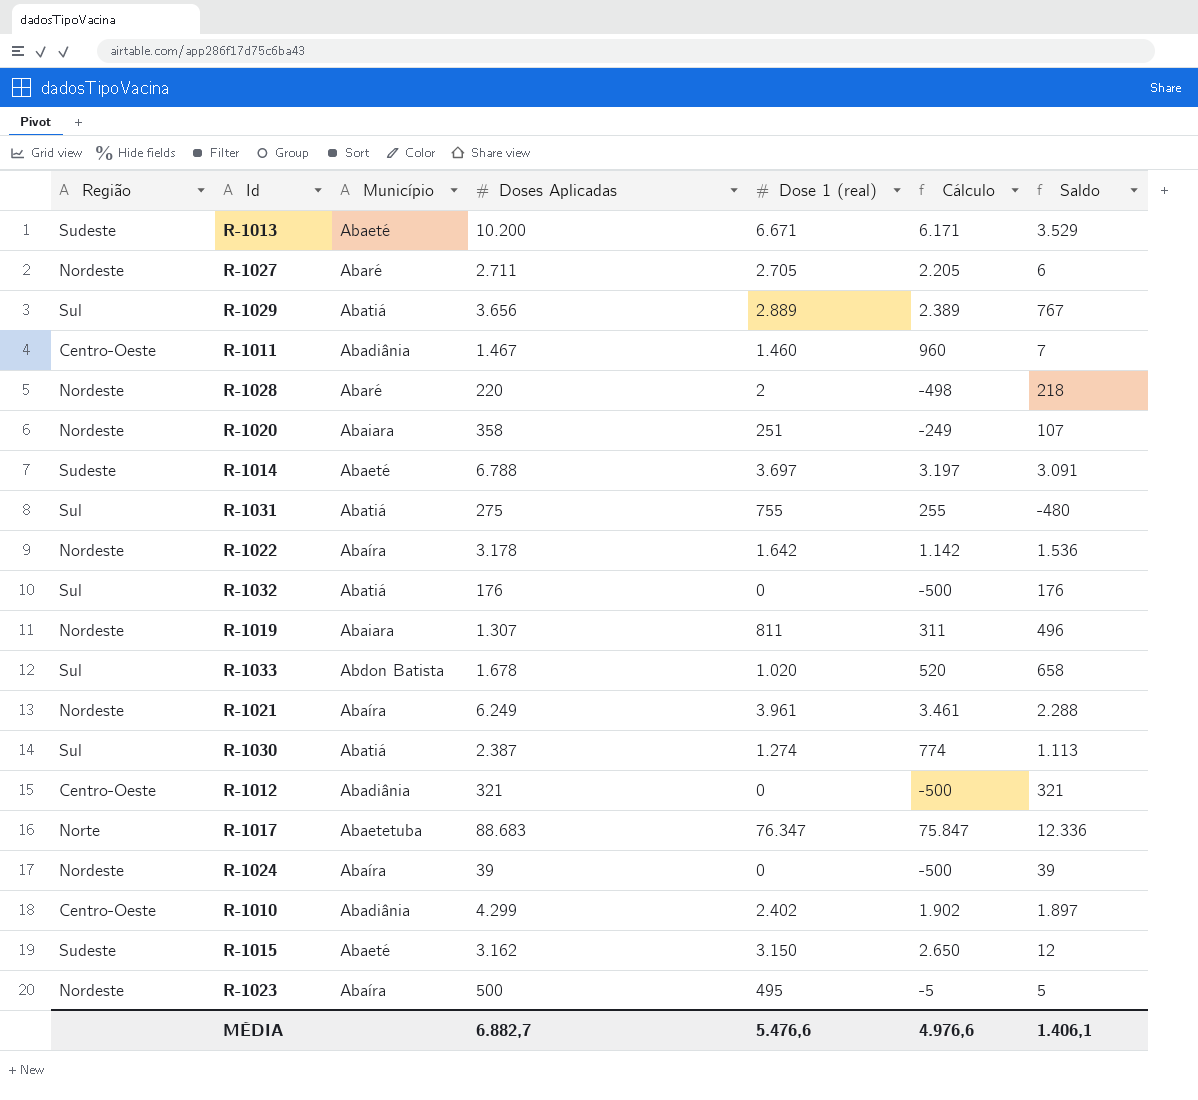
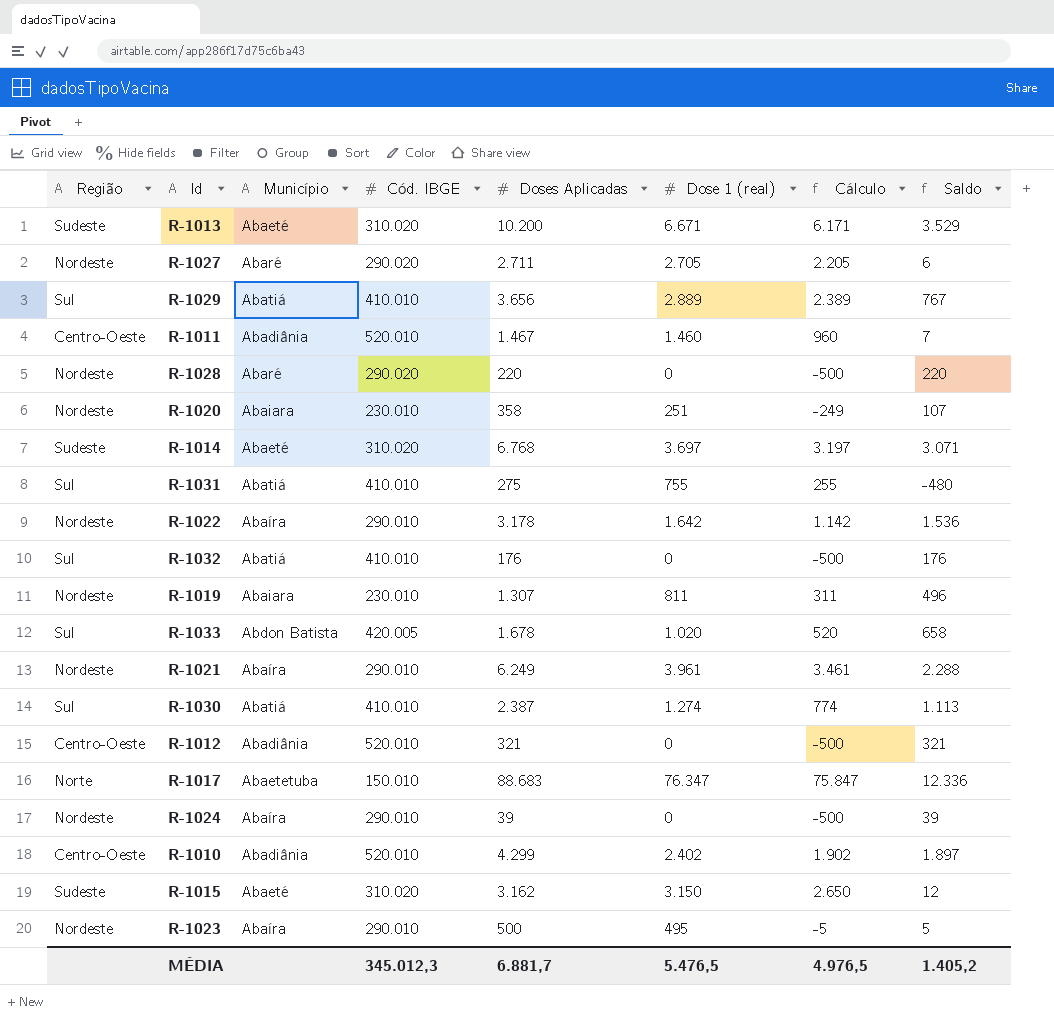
column Cód. IBGE | position: none -> 4
R-1028 | Dose 1 (real): 2 -> 0
R-1028 | Cálculo: -498 -> -500
R-1028 | Saldo: 218 -> 220
R-1014 | Doses Aplicadas: 6.788 -> 6.768
R-1014 | Saldo: 3.091 -> 3.071
MÉDIA | Doses Aplicadas: 6.882,7 -> 6.881,7
MÉDIA | Dose 1 (real): 5.476,6 -> 5.476,5
MÉDIA | Cálculo: 4.976,6 -> 4.976,5
MÉDIA | Saldo: 1.406,1 -> 1.405,2

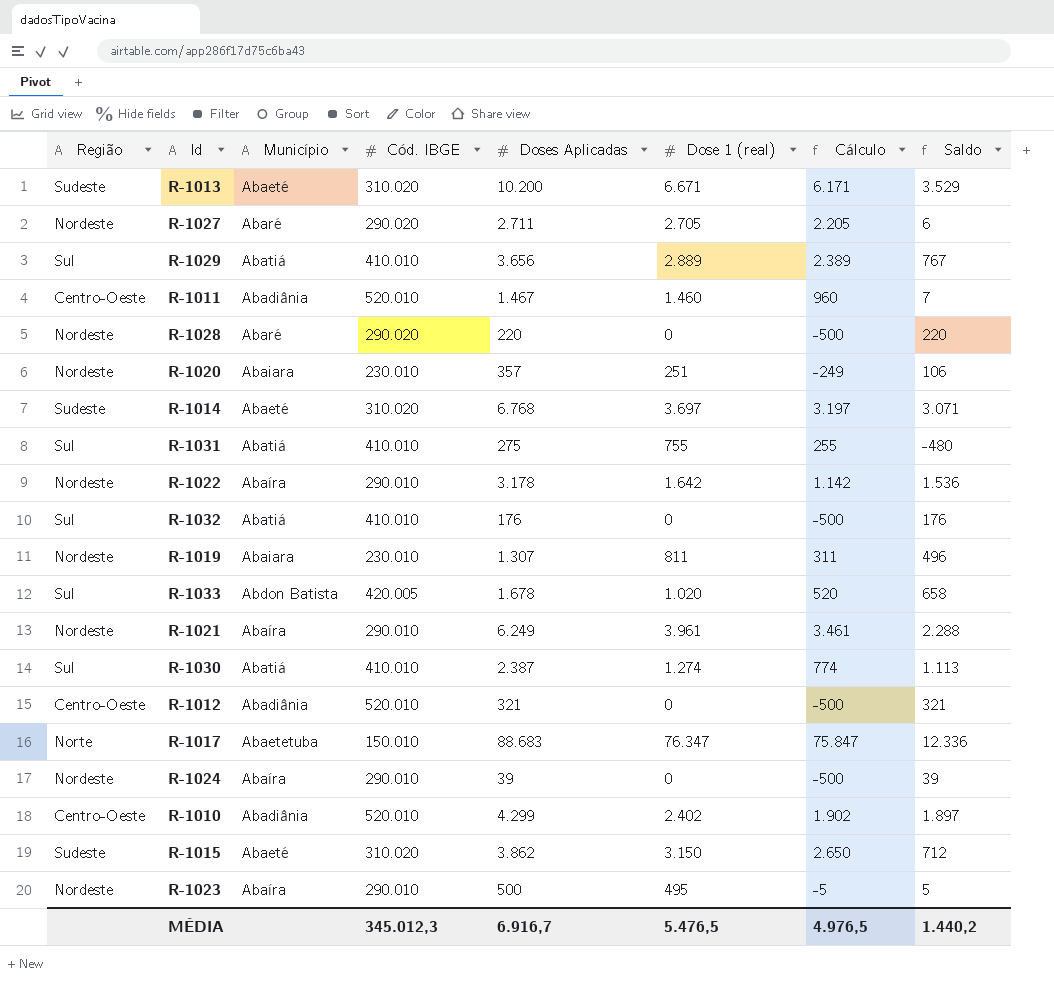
R-1020 | Doses Aplicadas: 358 -> 357
R-1020 | Saldo: 107 -> 106
R-1015 | Doses Aplicadas: 3.162 -> 3.862
R-1015 | Saldo: 12 -> 712
MÉDIA | Doses Aplicadas: 6.881,7 -> 6.916,7
MÉDIA | Saldo: 1.405,2 -> 1.440,2

